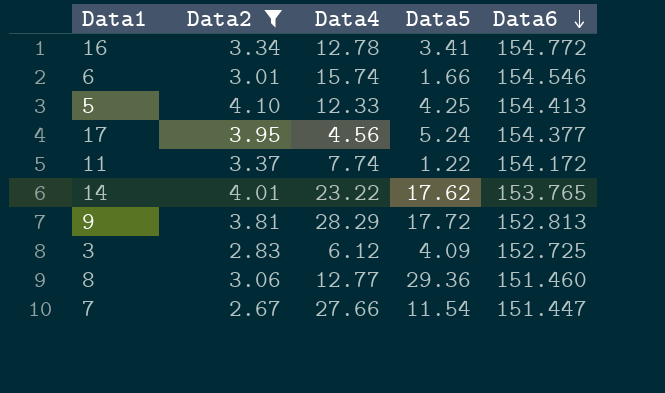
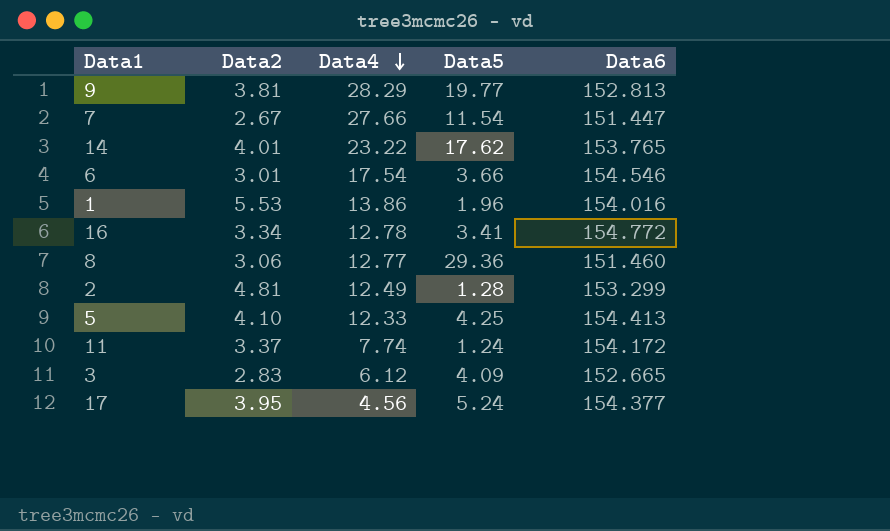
filter: Data2 <= 4.10 -> none
row order: Data6 descending -> Data4 descending
9 | Data5: 17.72 -> 19.77
6 | Data4: 15.74 -> 17.54
6 | Data5: 1.66 -> 3.66
11 | Data5: 1.22 -> 1.24
3 | Data6: 152.725 -> 152.665

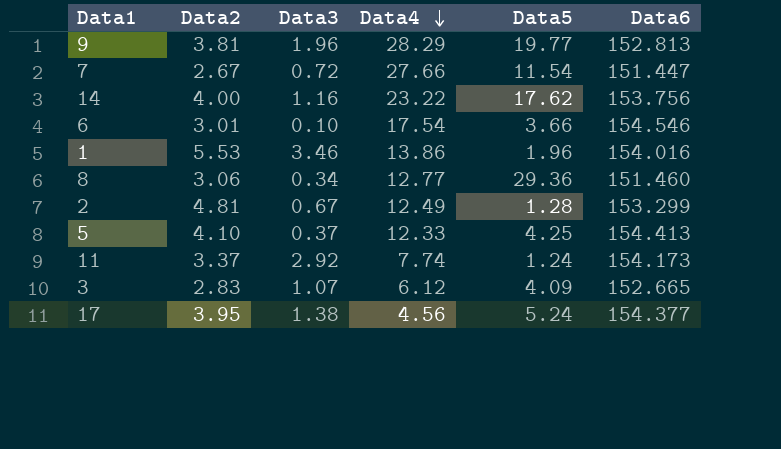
column Data3 | position: none -> 3
row 16: 3.34 | 12.78 | 3.41 | 154.772 -> none
14 | Data2: 4.01 -> 4.00
14 | Data6: 153.765 -> 153.756
11 | Data6: 154.172 -> 154.173

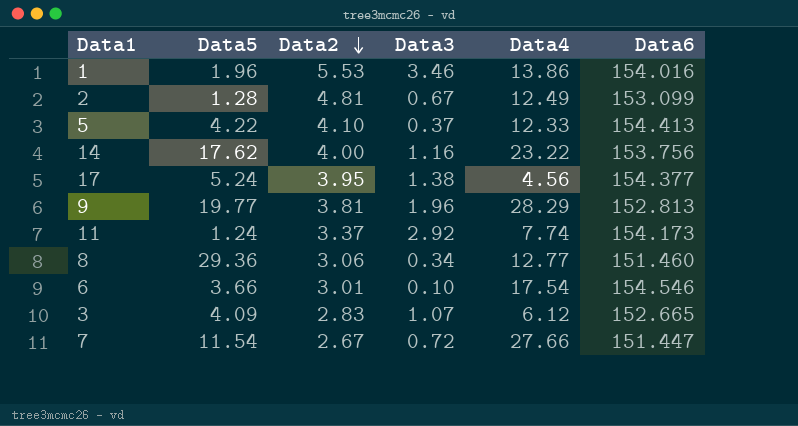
row order: Data4 descending -> Data2 descending
column Data5 | position: 5 -> 2
2 | Data6: 153.299 -> 153.099
5 | Data5: 4.25 -> 4.22

